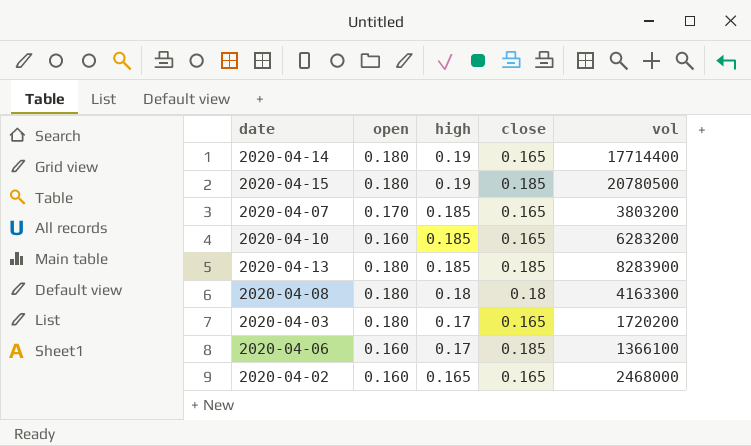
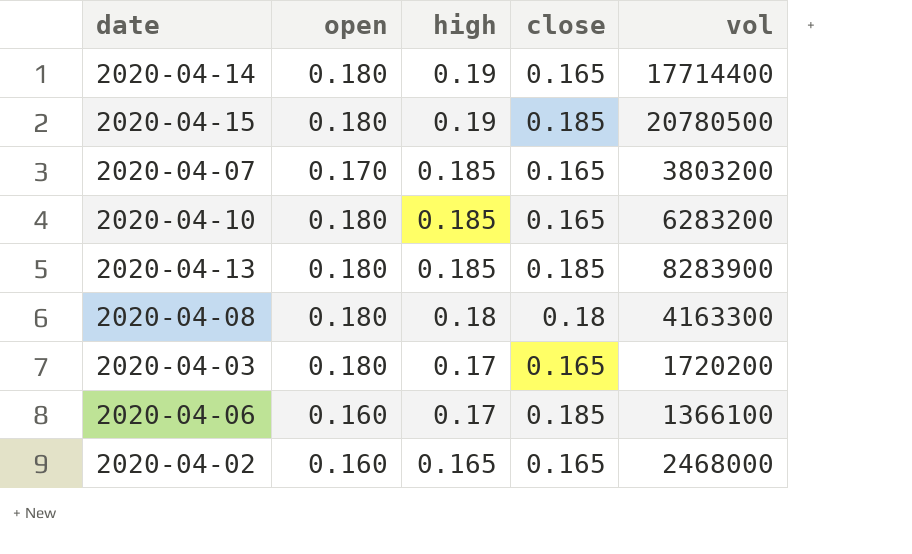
2020-04-10 | open: 0.160 -> 0.180

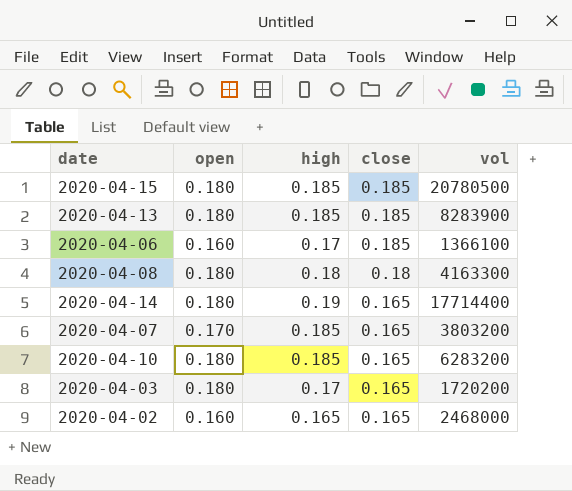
row order: high descending -> close descending
2020-04-15 | high: 0.19 -> 0.185

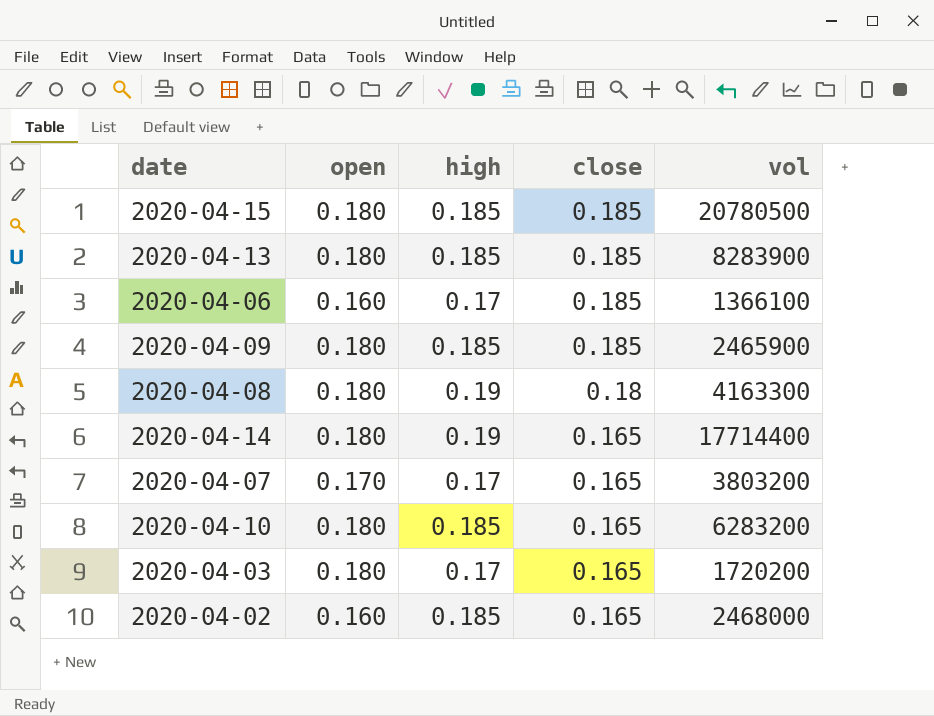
row 2020-04-09: none -> 0.180 | 0.185 | 0.185 | 2465900
2020-04-08 | high: 0.18 -> 0.19
2020-04-07 | high: 0.185 -> 0.17
2020-04-02 | high: 0.165 -> 0.185

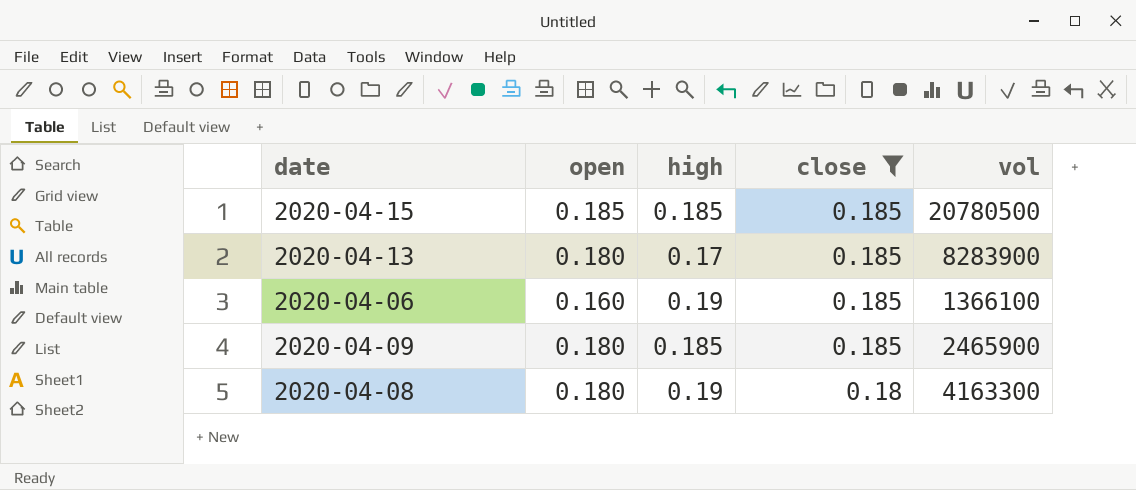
filter: none -> close != 0.165
2020-04-15 | open: 0.180 -> 0.185
2020-04-13 | high: 0.185 -> 0.17
2020-04-06 | high: 0.17 -> 0.19

